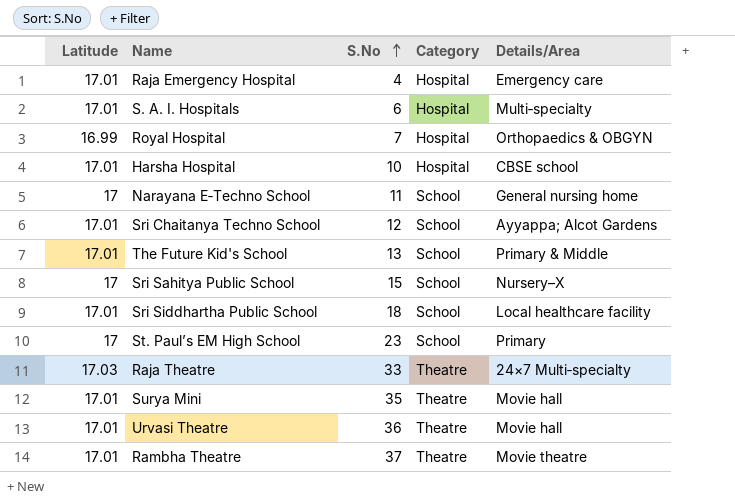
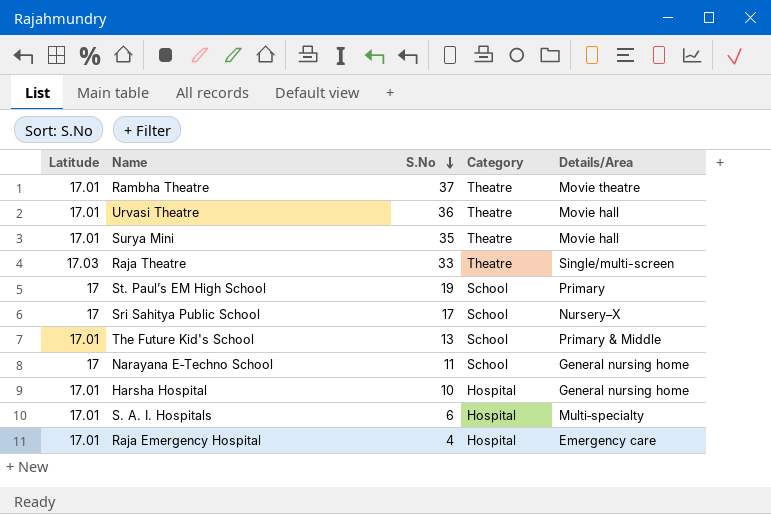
row order: S.No ascending -> S.No descending
row Royal Hospital: 16.99 | 7 | Hospital | Orthopaedics & OBGYN -> none
row Sri Chaitanya Techno School: 17.01 | 12 | School | Ayyappa; Alcot Gardens -> none
row Sri Siddhartha Public School: 17.01 | 18 | School | Local healthcare facility -> none
Raja Theatre | Details/Area: 24×7 Multi‑specialty -> Single/multi-screen
St. Paul’s EM High School | S.No: 23 -> 19
Sri Sahitya Public School | S.No: 15 -> 17
Harsha Hospital | Details/Area: CBSE school -> General nursing home

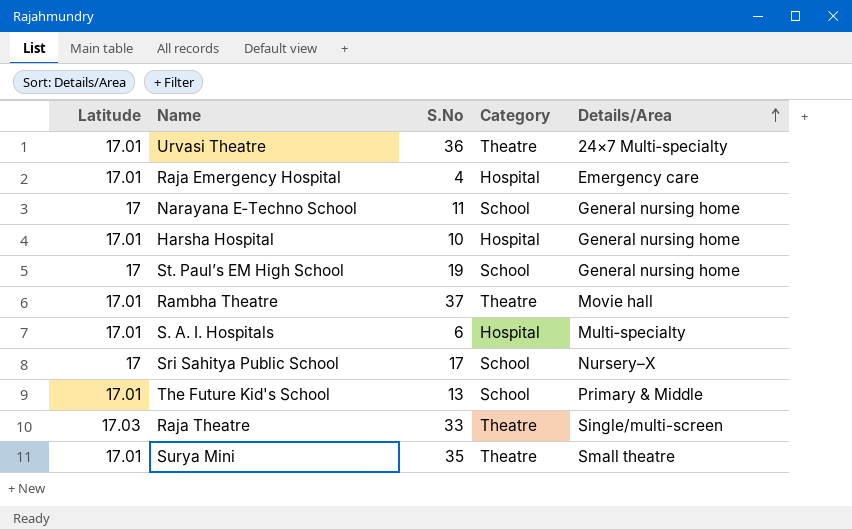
row order: S.No descending -> Details/Area ascending
Urvasi Theatre | Details/Area: Movie hall -> 24×7 Multi‑specialty
St. Paul’s EM High School | Details/Area: Primary -> General nursing home
Rambha Theatre | Details/Area: Movie theatre -> Movie hall
Surya Mini | Details/Area: Movie hall -> Small theatre

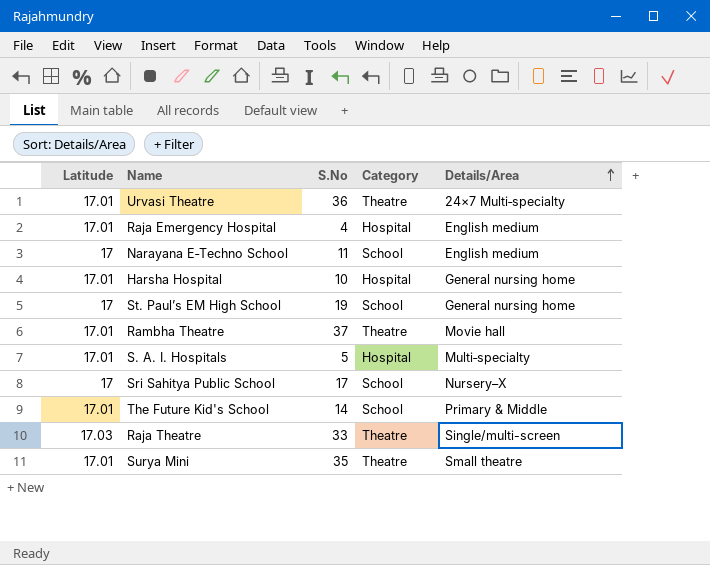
Raja Emergency Hospital | Details/Area: Emergency care -> English medium
Narayana E‑Techno School | Details/Area: General nursing home -> English medium
S. A. I. Hospitals | S.No: 6 -> 5
The Future Kid's School | S.No: 13 -> 14

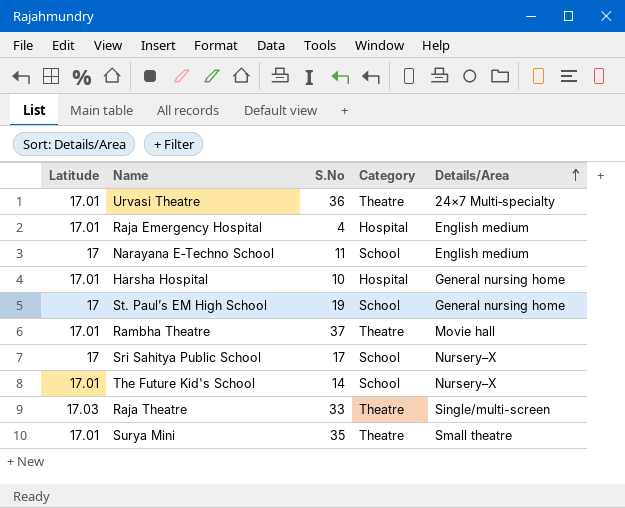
row S. A. I. Hospitals: 17.01 | 5 | Hospital | Multi‑specialty -> none
The Future Kid's School | Details/Area: Primary & Middle -> Nursery–X

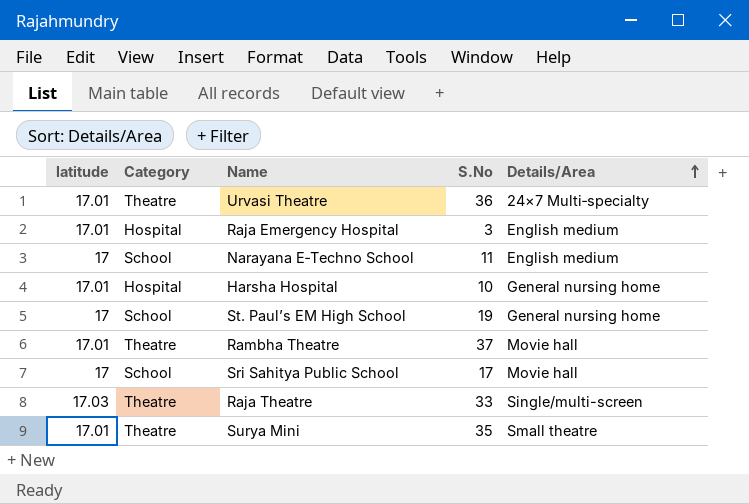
column name: Latitude -> latitude
column Category | position: 4 -> 2
row The Future Kid's School: 17.01 | 14 | School | Nursery–X -> none
Raja Emergency Hospital | S.No: 4 -> 3
Sri Sahitya Public School | Details/Area: Nursery–X -> Movie hall

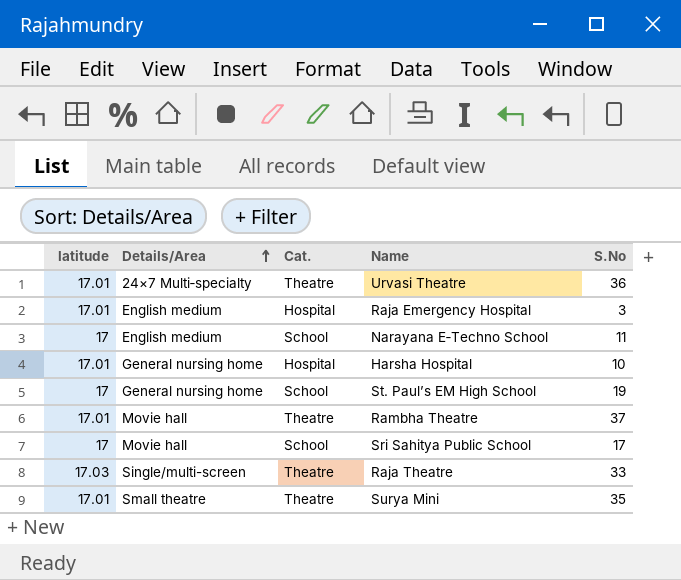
column Details/Area | position: 5 -> 2
column name: Category -> Cat.

